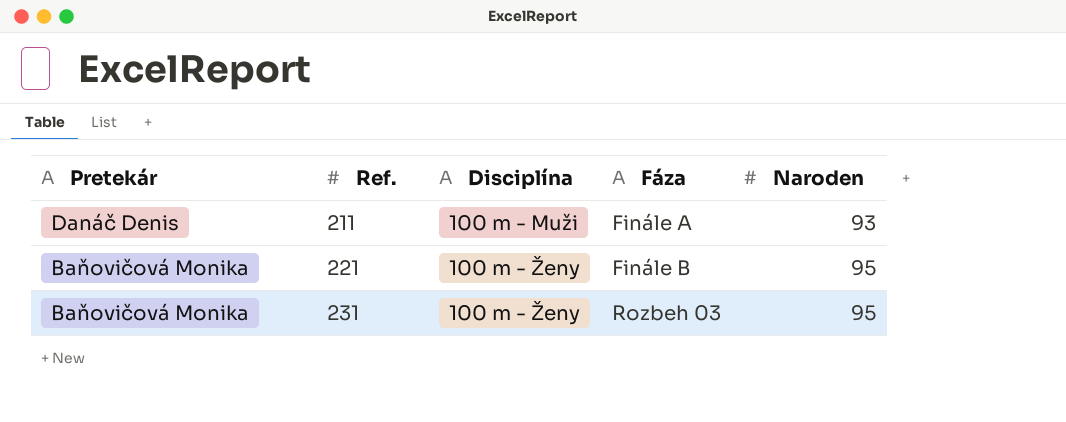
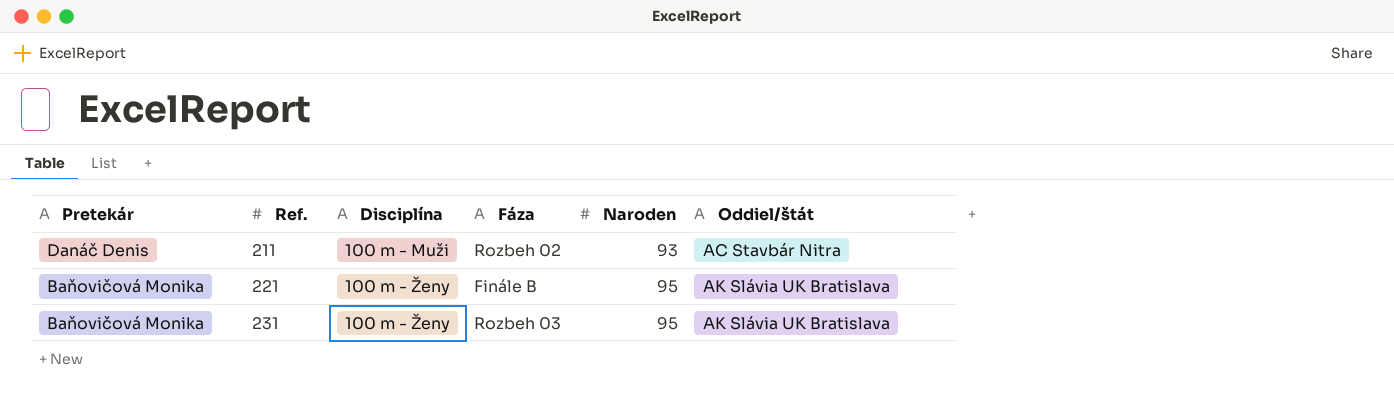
column Oddiel/štát | position: none -> 6
211 | Fáza: Finále A -> Rozbeh 02

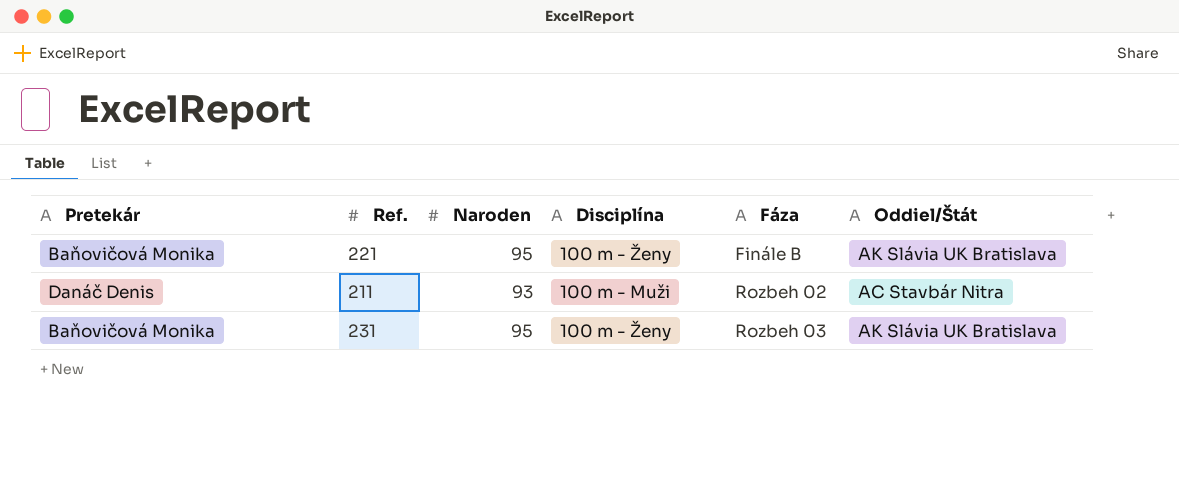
row order: Pretekár descending -> Fáza ascending
column Naroden | position: 5 -> 3
column name: Oddiel/štát -> Oddiel/Štát

